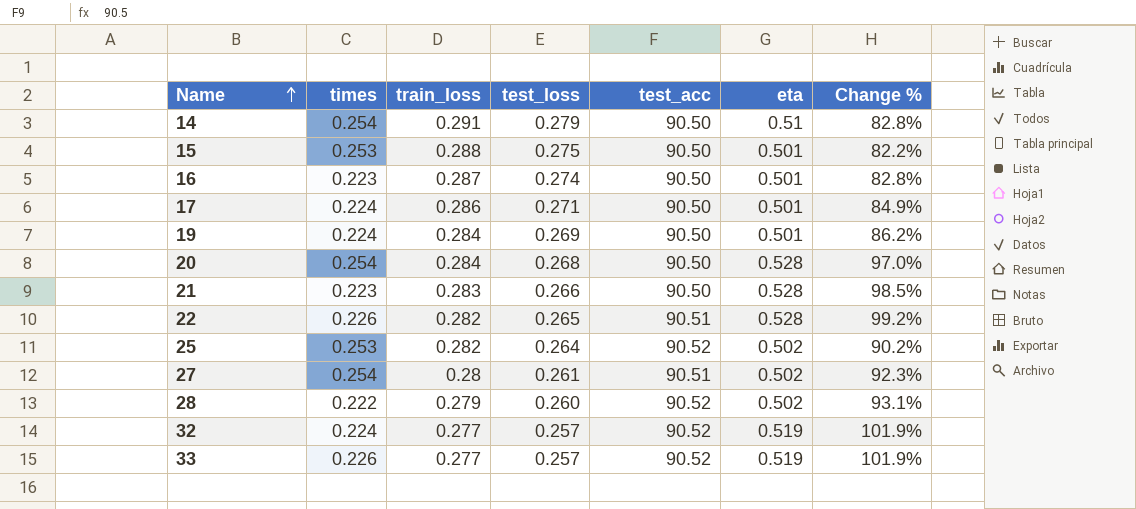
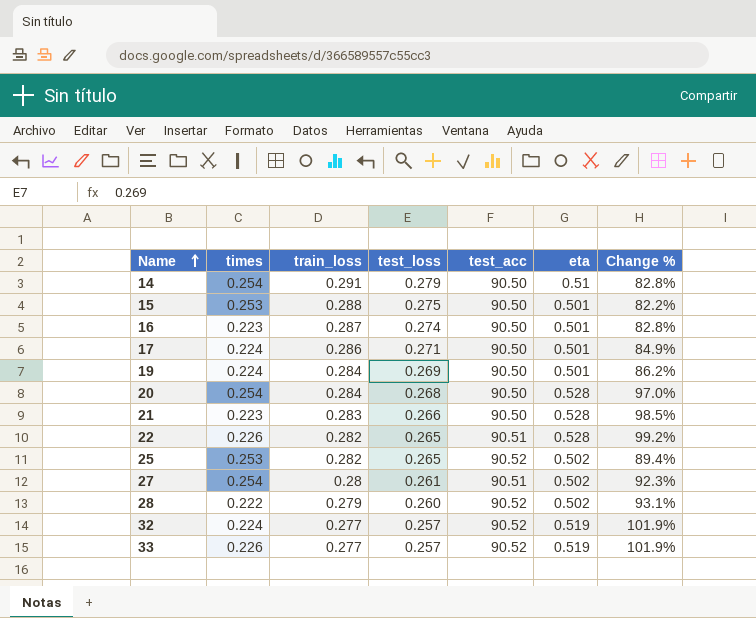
25 | test_loss: 0.264 -> 0.265
25 | Change %: 90.2% -> 89.4%

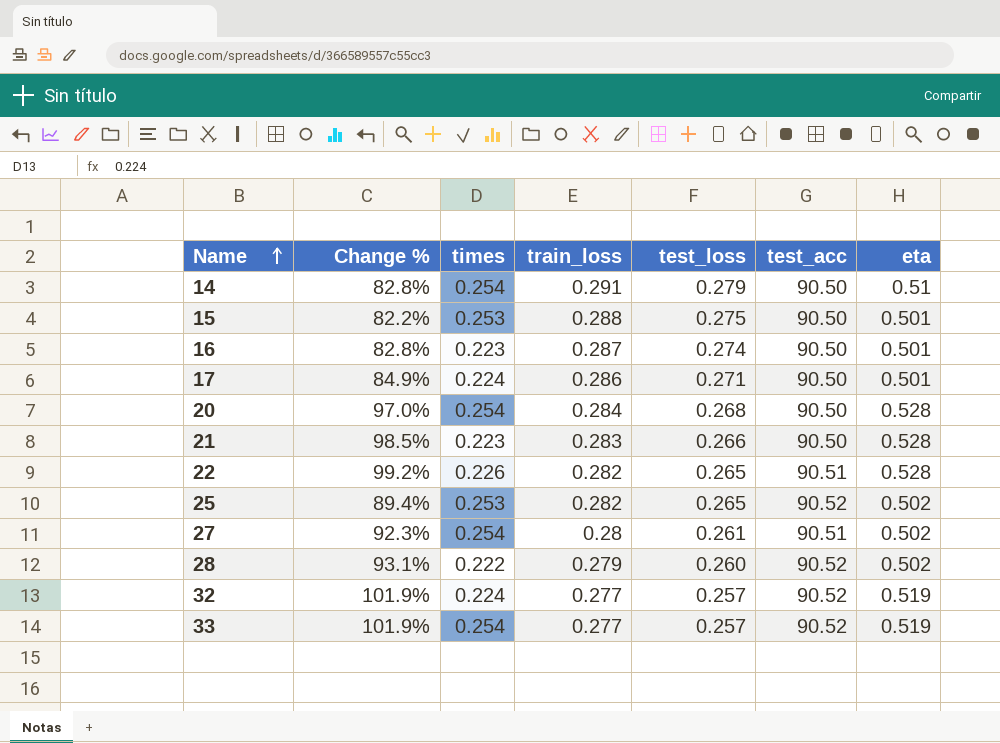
column Change % | position: 7 -> 2
row 19: 0.224 | 0.284 | 0.269 | 90.50 | 0.501 | 86.2% -> none
33 | times: 0.226 -> 0.254

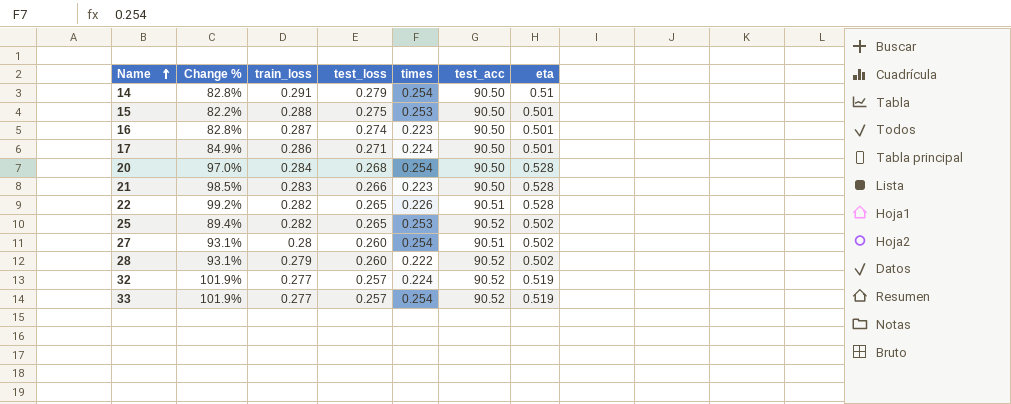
column times | position: 3 -> 5
27 | Change %: 92.3% -> 93.1%
27 | test_loss: 0.261 -> 0.260

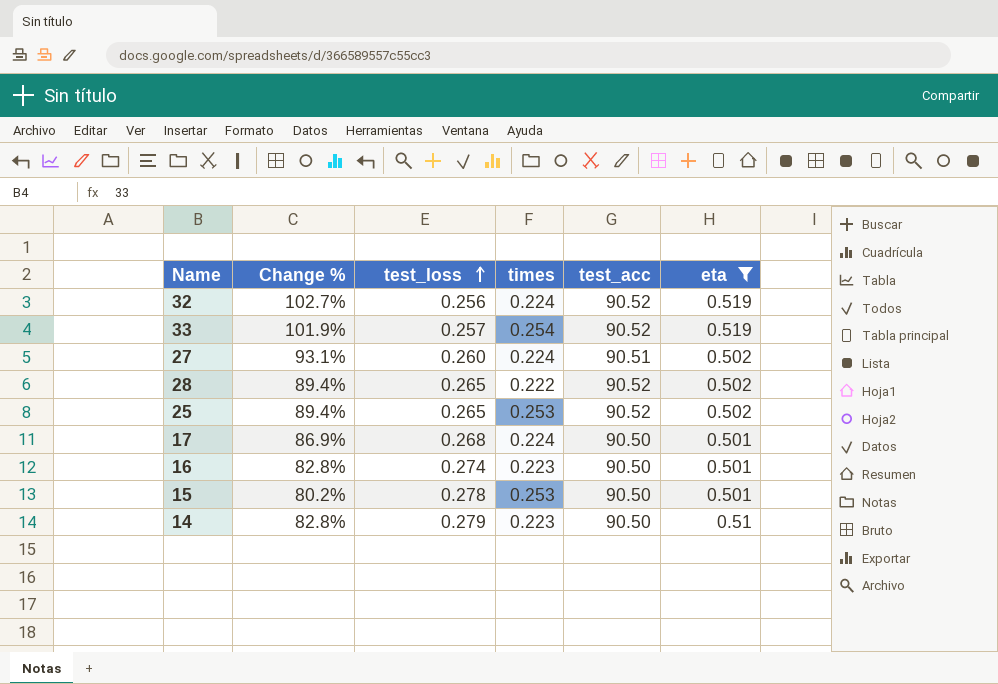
filter: none -> eta != 0.528
row order: Name ascending -> test_loss ascending
column train_loss | position: 3 -> none
32 | Change %: 101.9% -> 102.7%
32 | test_loss: 0.257 -> 0.256
27 | times: 0.254 -> 0.224
28 | Change %: 93.1% -> 89.4%
28 | test_loss: 0.260 -> 0.265
17 | Change %: 84.9% -> 86.9%
17 | test_loss: 0.271 -> 0.268
15 | Change %: 82.2% -> 80.2%
15 | test_loss: 0.275 -> 0.278
14 | times: 0.254 -> 0.223

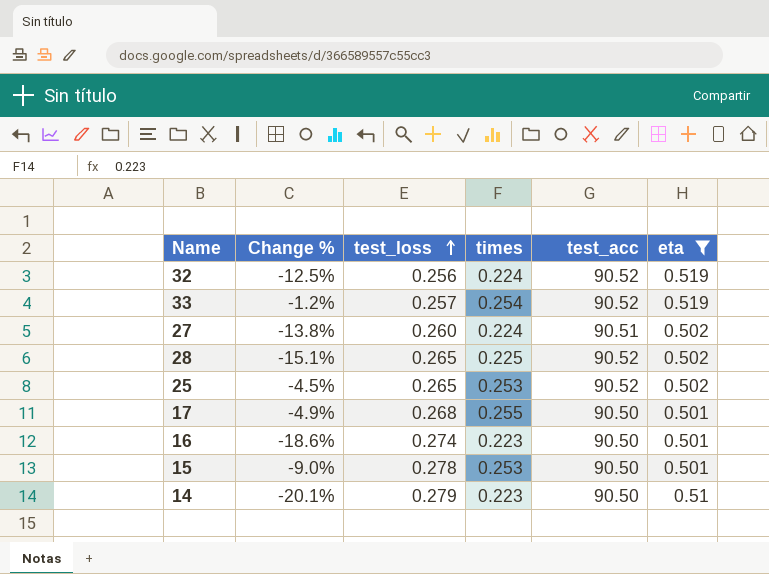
column Change % | formula: ([eta] - [test_loss]) / [test_loss] -> ([times] - [test_loss]) / [test_loss]
28 | times: 0.222 -> 0.225
17 | times: 0.224 -> 0.255

